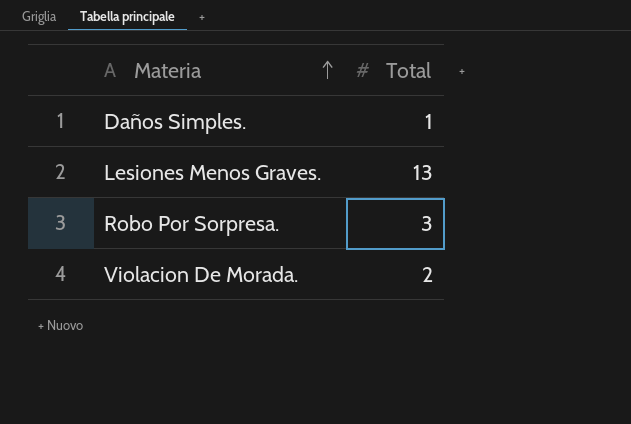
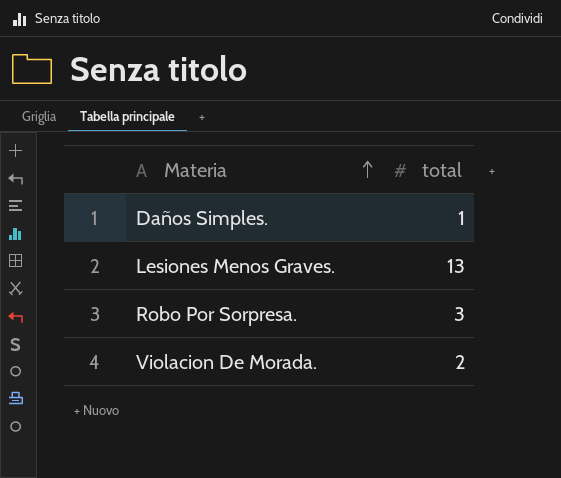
column name: Total -> total

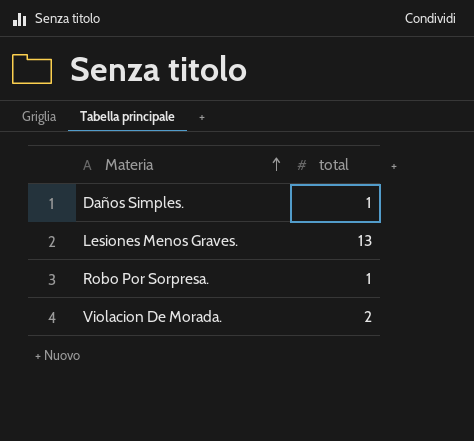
Robo Por Sorpresa. | total: 3 -> 1

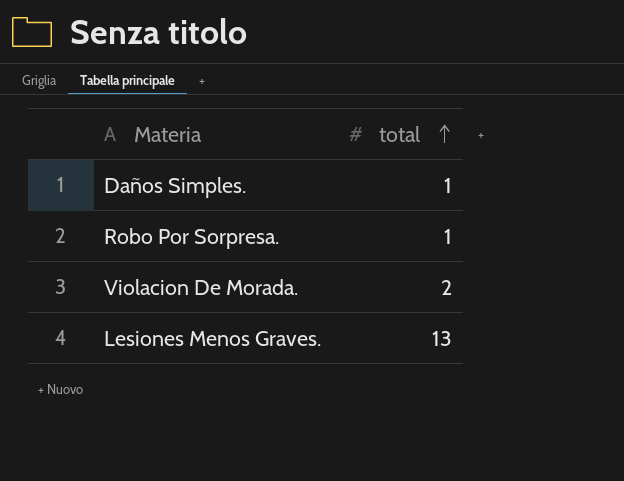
row order: Materia ascending -> total ascending

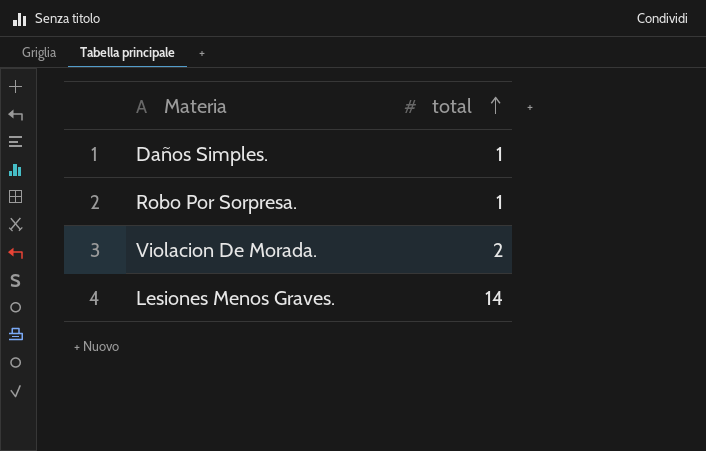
Lesiones Menos Graves. | total: 13 -> 14

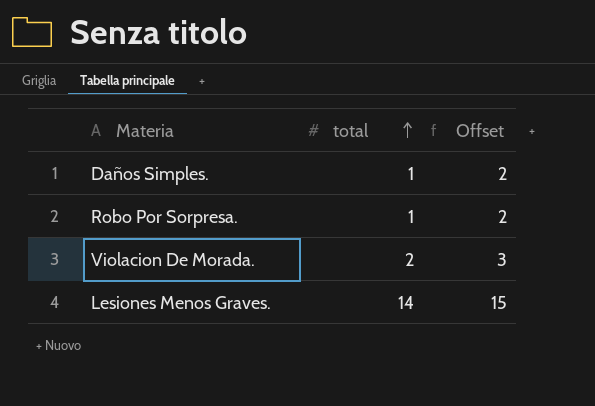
column Offset | formula: none -> [total] + 1

